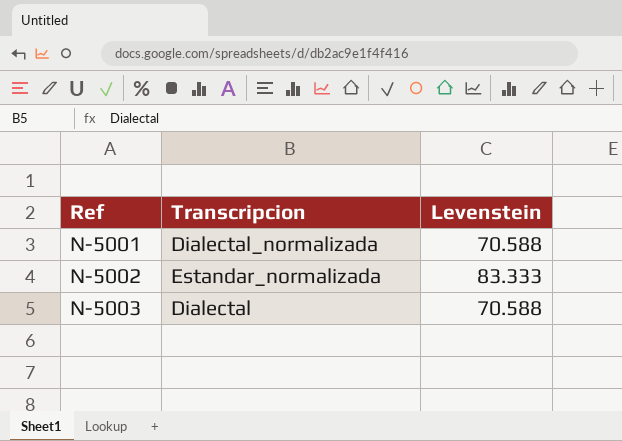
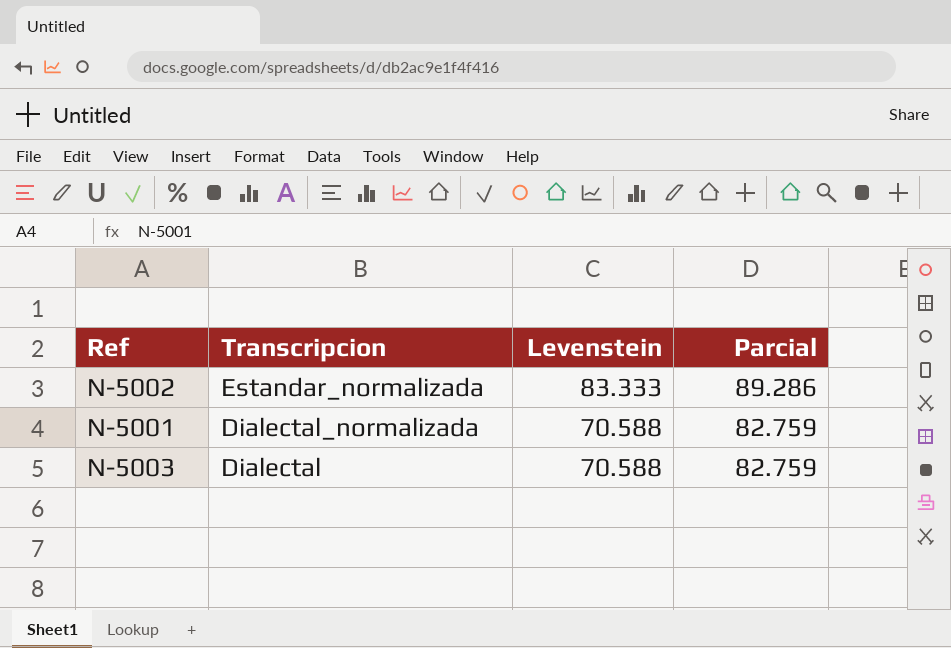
row order: Ref ascending -> Transcripcion descending
column Parcial | position: none -> 4

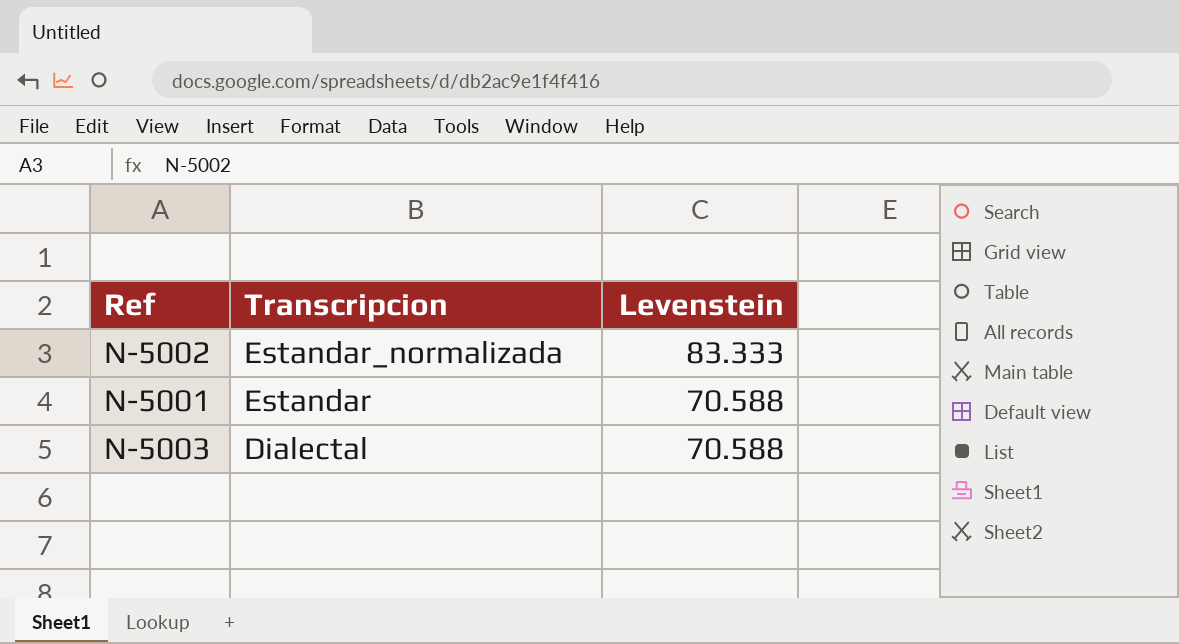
column Parcial | position: 4 -> none
N-5001 | Transcripcion: Dialectal_normalizada -> Estandar

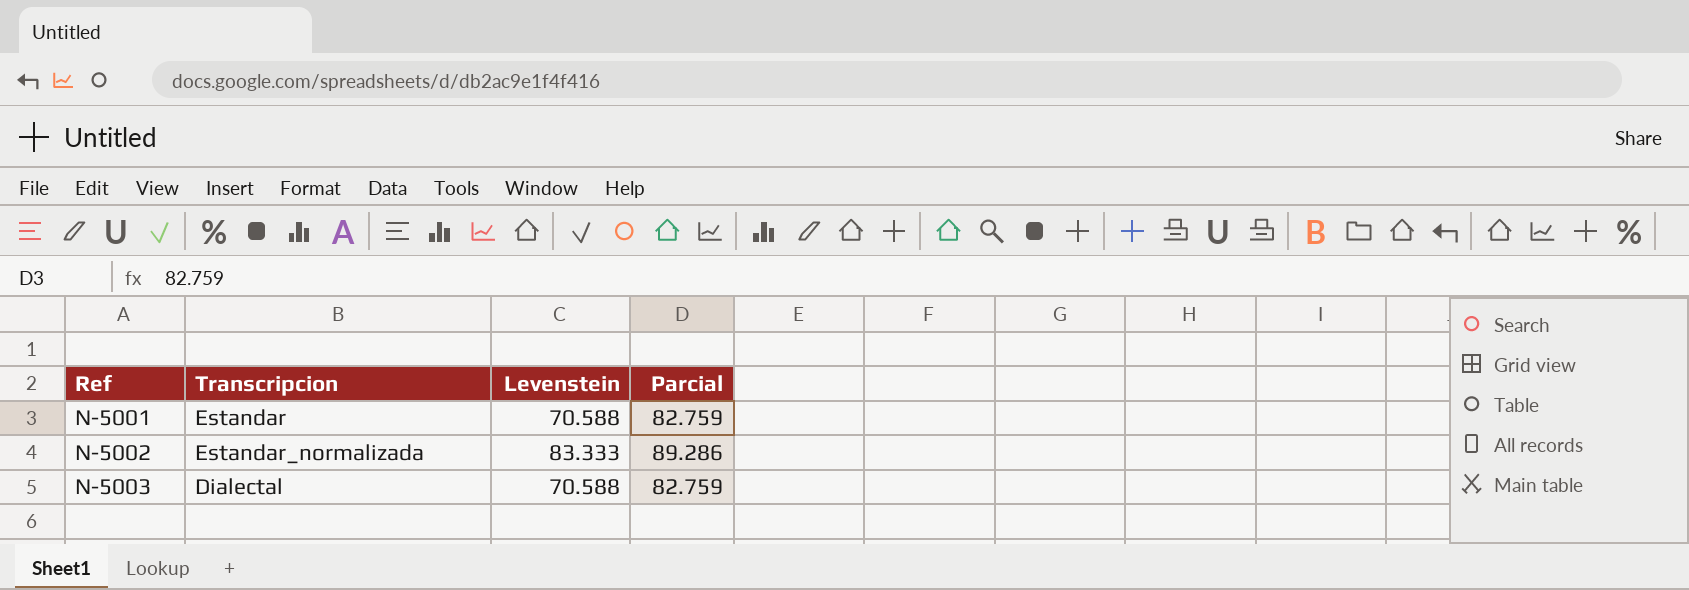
row order: Transcripcion descending -> Ref ascending
column Parcial | position: none -> 4

